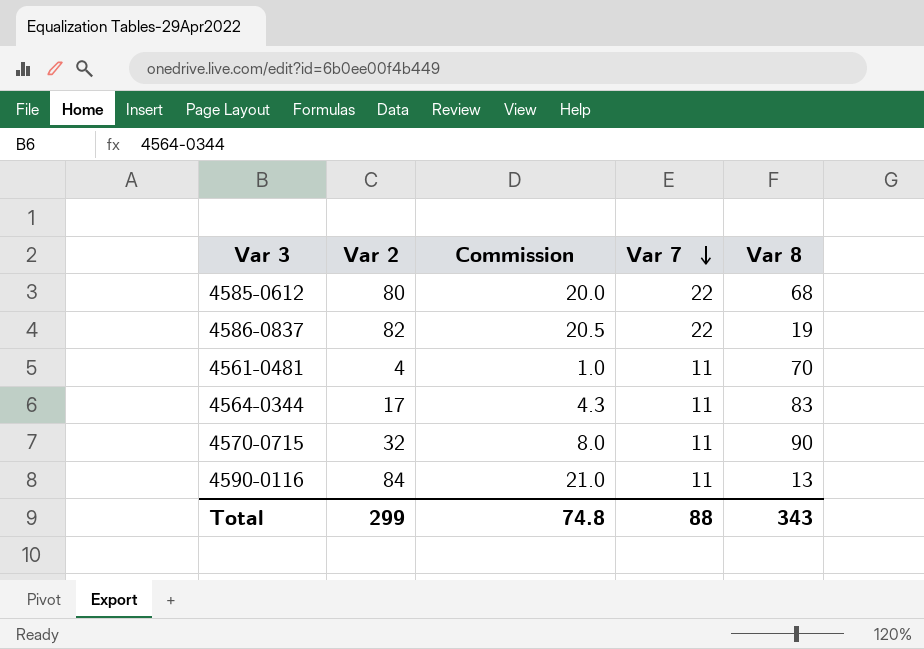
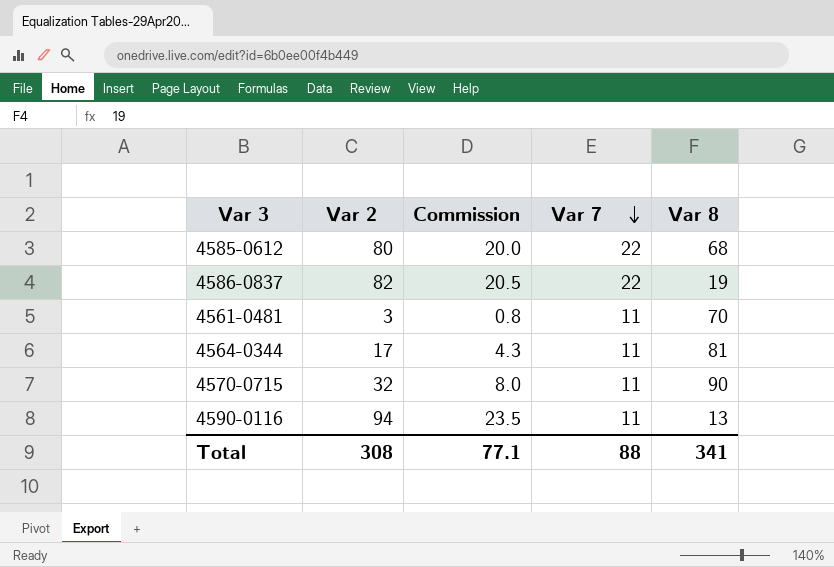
4561-0481 | Var 2: 4 -> 3
4561-0481 | Commission: 1.0 -> 0.8
4564-0344 | Var 8: 83 -> 81
4590-0116 | Var 2: 84 -> 94
4590-0116 | Commission: 21.0 -> 23.5
Total | Var 2: 299 -> 308
Total | Commission: 74.8 -> 77.1
Total | Var 8: 343 -> 341

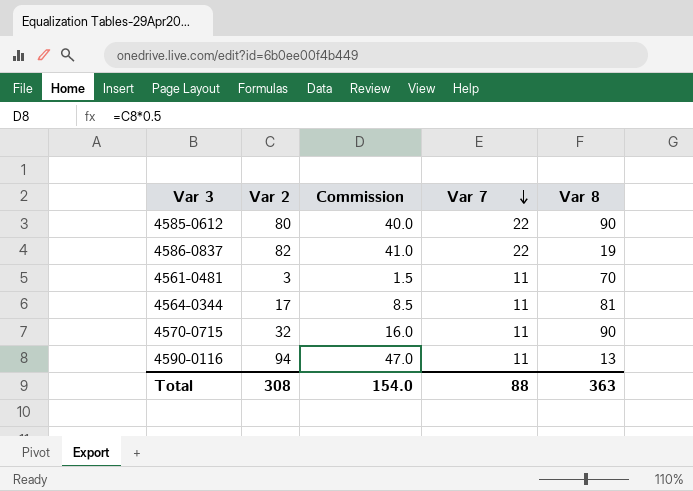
column Commission | formula: [Var 2] * 0.25 -> [Var 2] * 0.5
4585-0612 | Var 8: 68 -> 90
Total | Commission: 77.1 -> 154.0
Total | Var 8: 341 -> 363

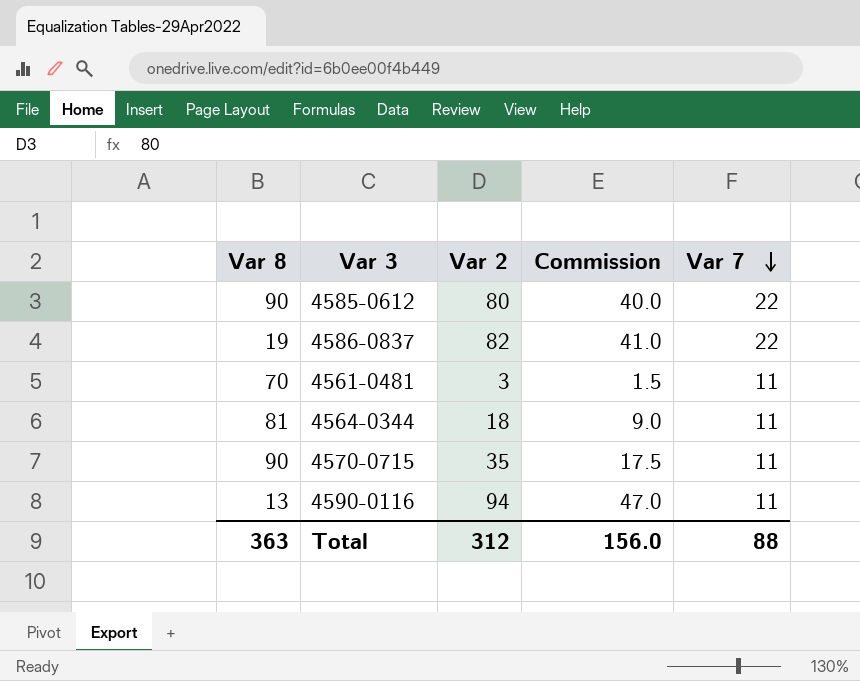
column Var 8 | position: 5 -> 1
4564-0344 | Var 2: 17 -> 18
4564-0344 | Commission: 8.5 -> 9.0
4570-0715 | Var 2: 32 -> 35
4570-0715 | Commission: 16.0 -> 17.5
Total | Var 2: 308 -> 312
Total | Commission: 154.0 -> 156.0

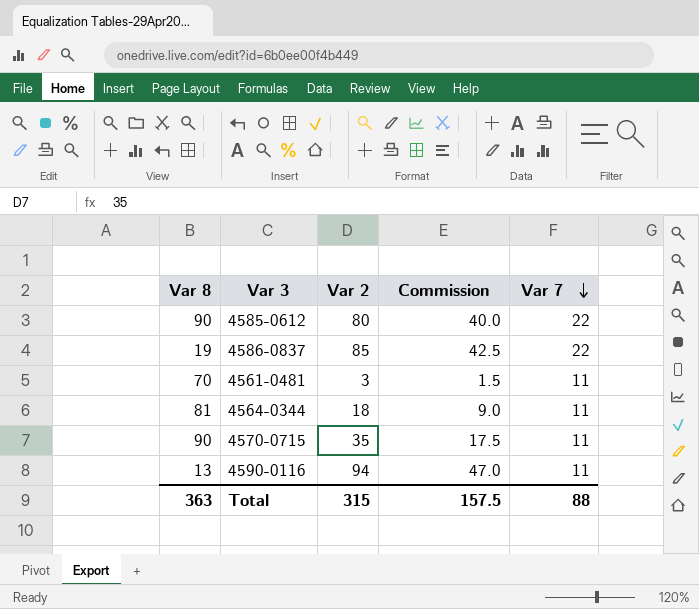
4586-0837 | Var 2: 82 -> 85
4586-0837 | Commission: 41.0 -> 42.5
Total | Var 2: 312 -> 315
Total | Commission: 156.0 -> 157.5

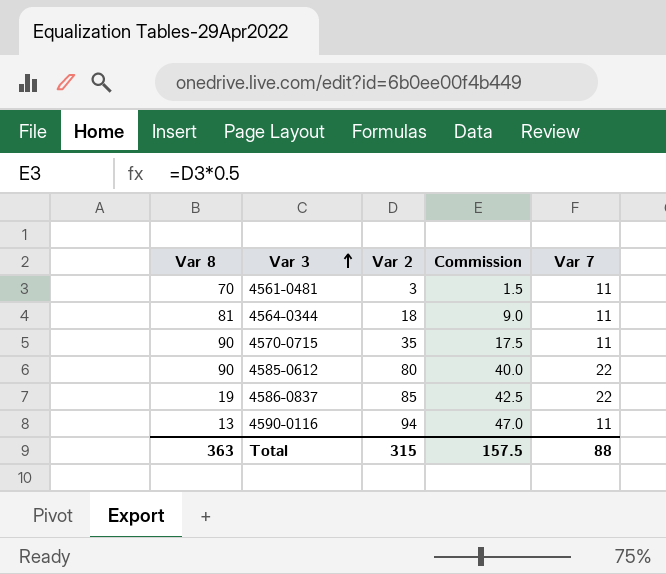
row order: Var 7 descending -> Var 3 ascending

